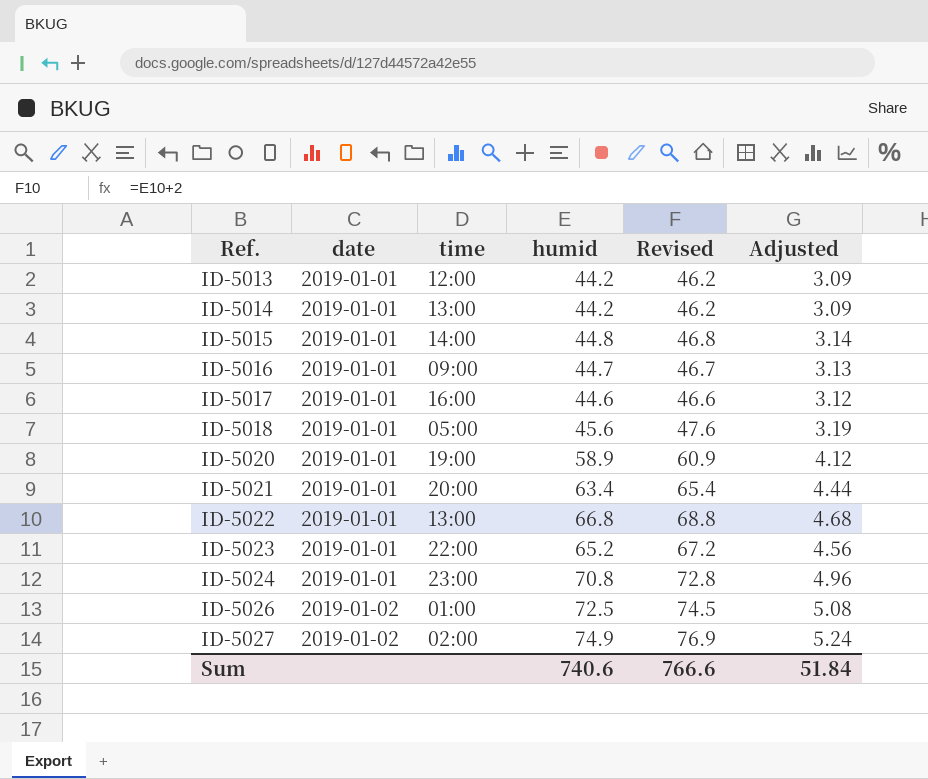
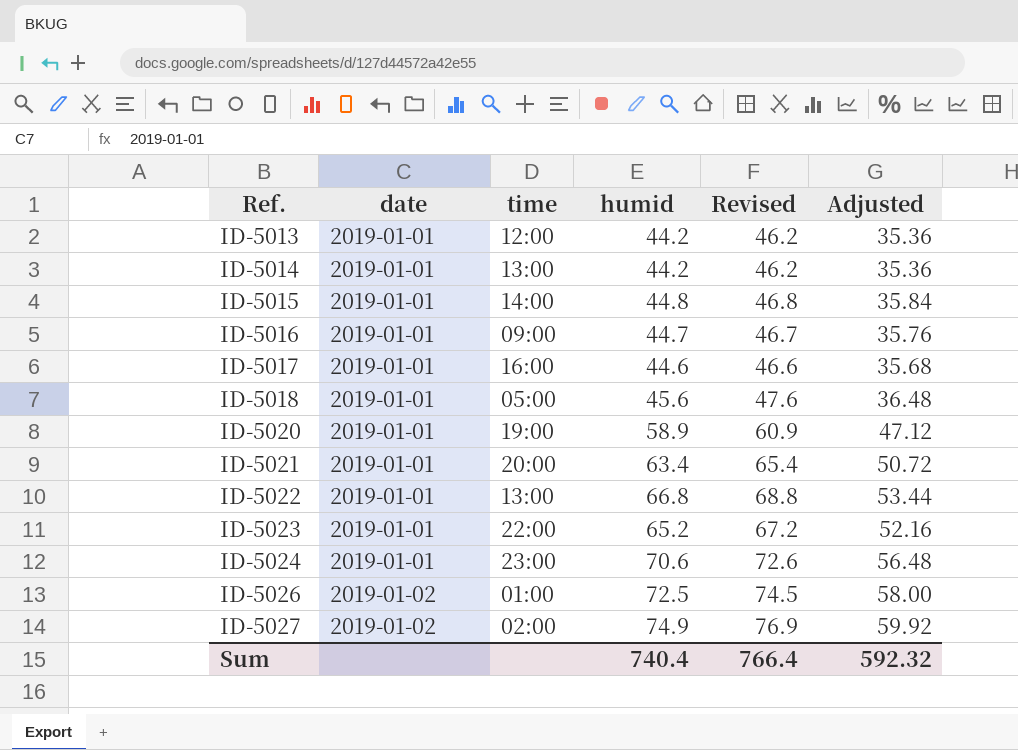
column Adjusted | formula: [humid] * 0.07 -> [humid] * 0.8
ID-5024 | humid: 70.8 -> 70.6
ID-5024 | Revised: 72.8 -> 72.6
Sum | humid: 740.6 -> 740.4
Sum | Revised: 766.6 -> 766.4
Sum | Adjusted: 51.84 -> 592.32

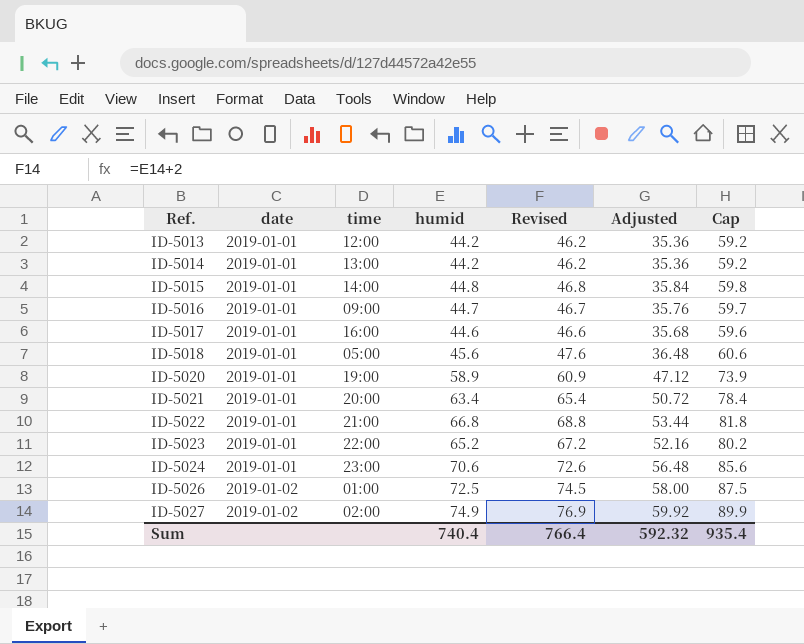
column Cap | formula: none -> [humid] + 15
ID-5022 | time: 13:00 -> 21:00

